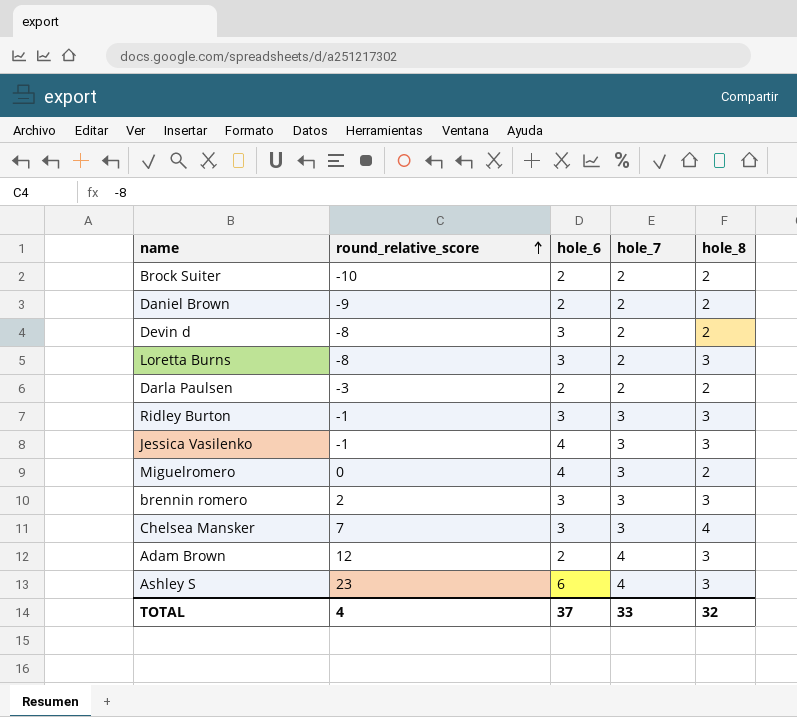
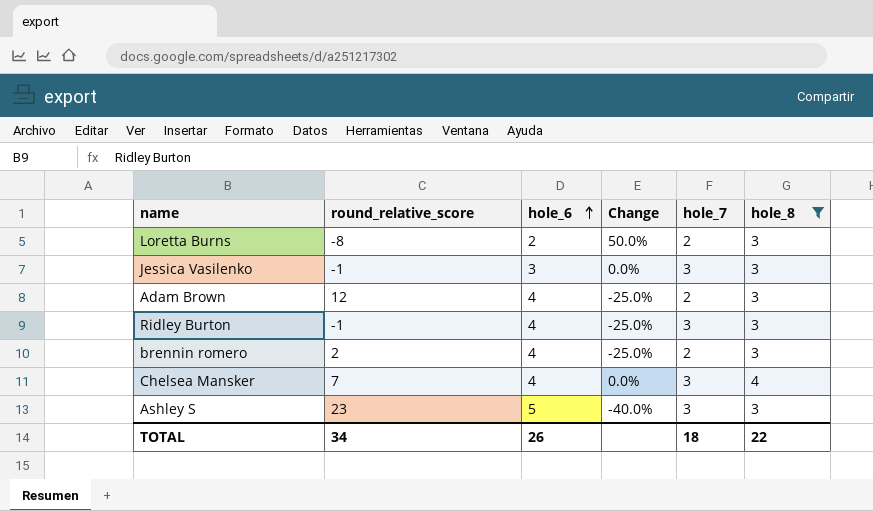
filter: none -> hole_8 != 2
row order: round_relative_score ascending -> hole_6 ascending
column Change | formula: none -> ([hole_8] - [hole_6]) / [hole_6]
Loretta Burns | hole_6: 3 -> 2
Jessica Vasilenko | hole_6: 4 -> 3
Adam Brown | hole_6: 2 -> 4
Adam Brown | hole_7: 4 -> 2
Ridley Burton | hole_6: 3 -> 4
brennin romero | hole_6: 3 -> 4
brennin romero | hole_7: 3 -> 2
Chelsea Mansker | hole_6: 3 -> 4
Ashley S | hole_6: 6 -> 5
Ashley S | hole_7: 4 -> 3
TOTAL | round_relative_score: 4 -> 34
TOTAL | hole_6: 37 -> 26
TOTAL | hole_7: 33 -> 18
TOTAL | hole_8: 32 -> 22

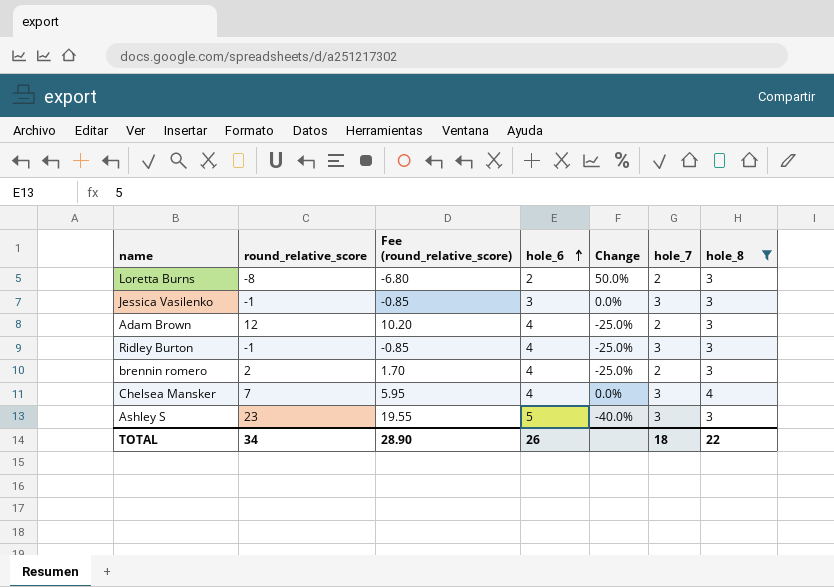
column Fee (round_relative_score) | formula: none -> [round_relative_score] * 0.85

